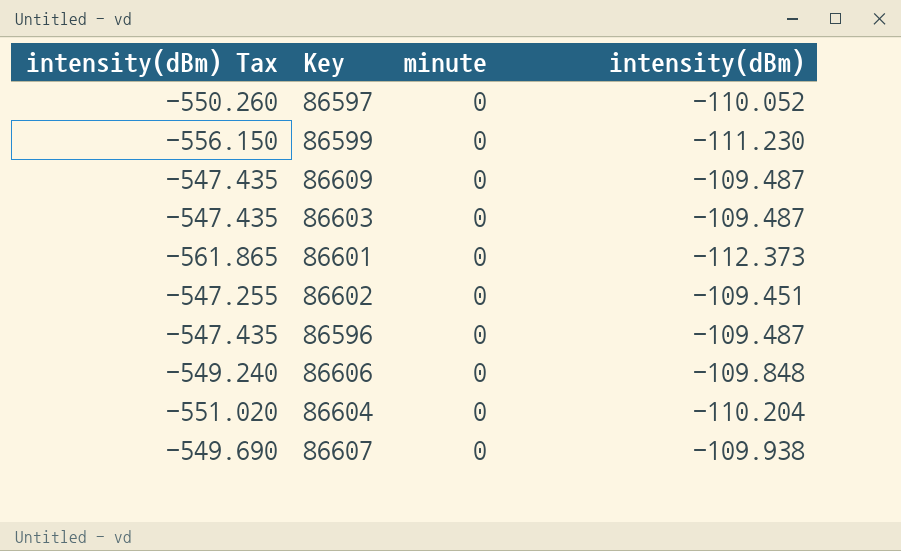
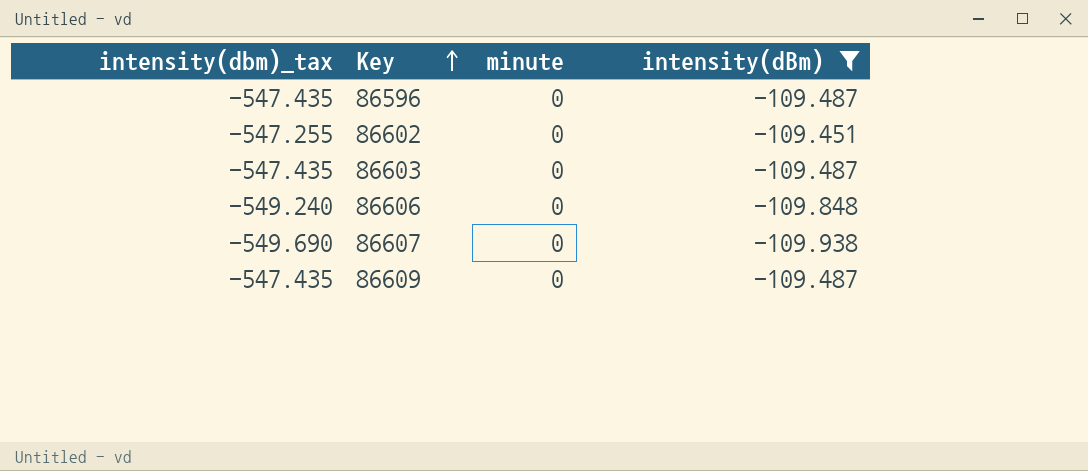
filter: none -> intensity(dBm) >= -109.938
row order: none -> Key ascending
column name: intensity(dBm) Tax -> intensity(dbm)_tax

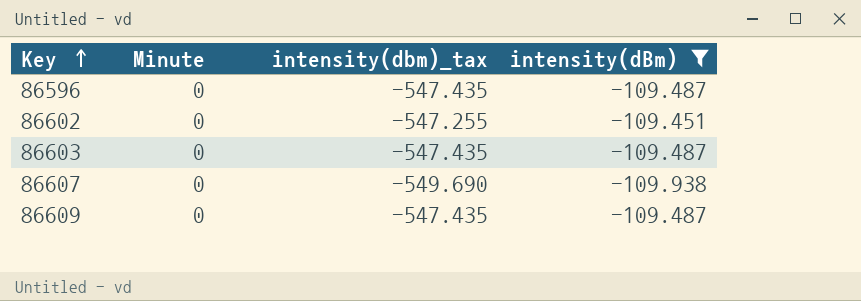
column name: minute -> Minute
column intensity(dbm)_tax | position: 1 -> 3
row 86606: -549.240 | 0 | -109.848 -> none

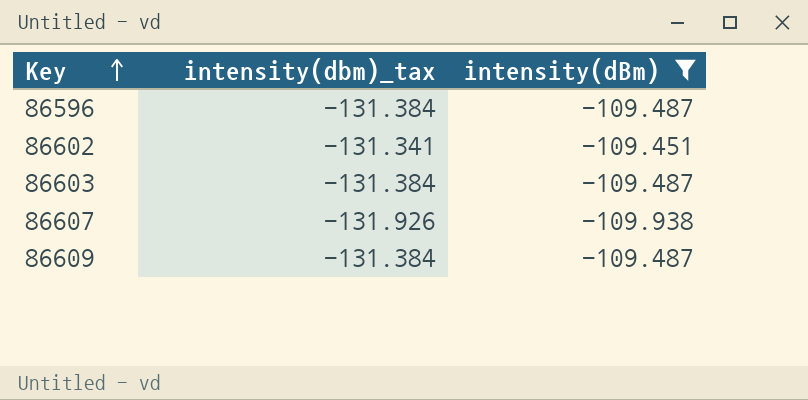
column Minute | position: 2 -> none
column intensity(dbm)_tax | formula: [intensity(dBm)] * 5 -> [intensity(dBm)] * 1.2

